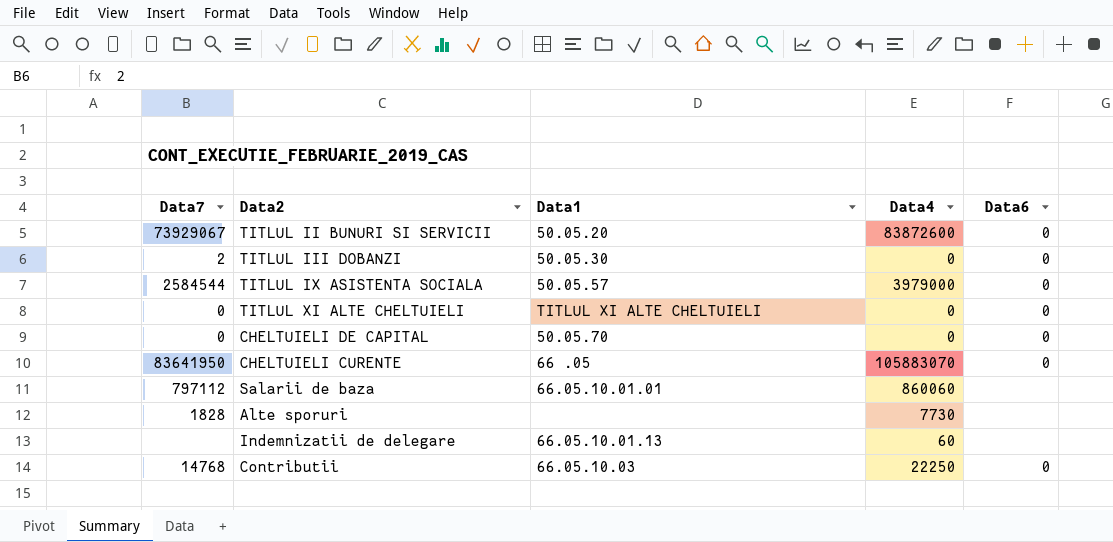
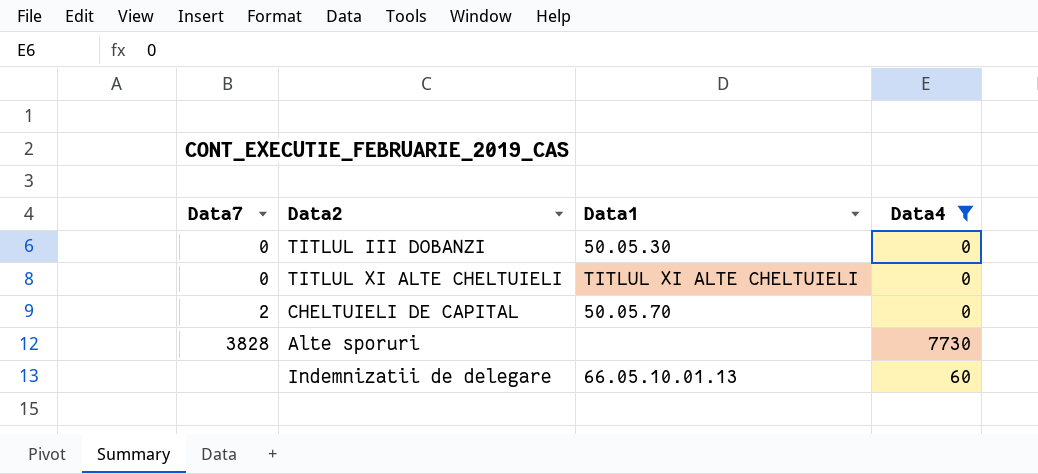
filter: none -> Data4 <= 7730
column Data6 | position: 5 -> none
TITLUL III DOBANZI | Data7: 2 -> 0
CHELTUIELI DE CAPITAL | Data7: 0 -> 2
Alte sporuri | Data7: 1828 -> 3828

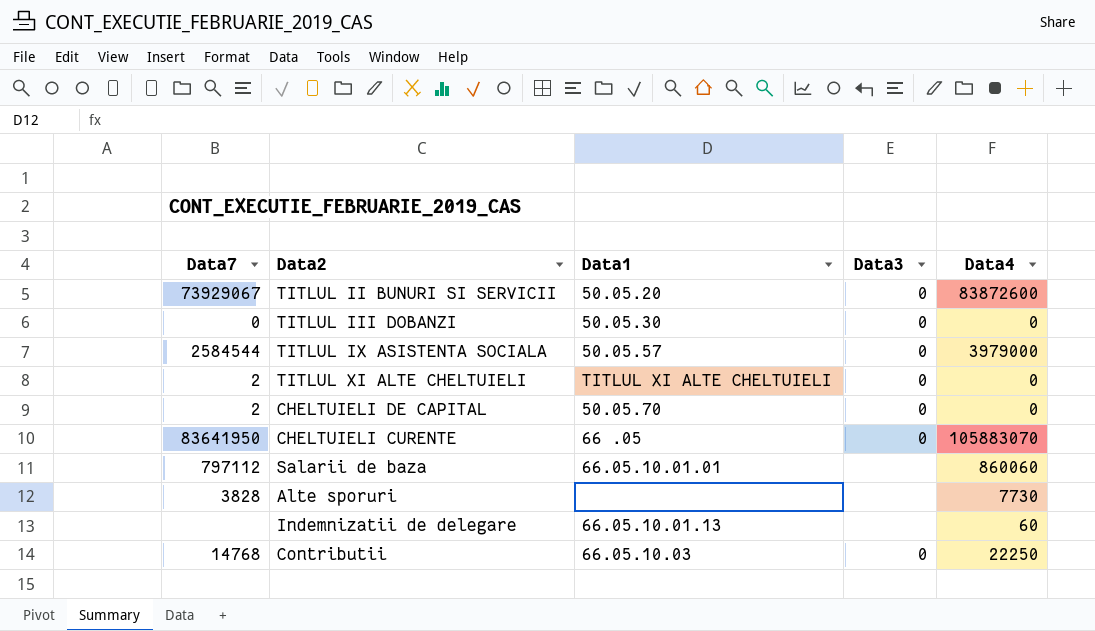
filter: Data4 <= 7730 -> none
column Data3 | position: none -> 4
TITLUL XI ALTE CHELTUIELI | Data7: 0 -> 2

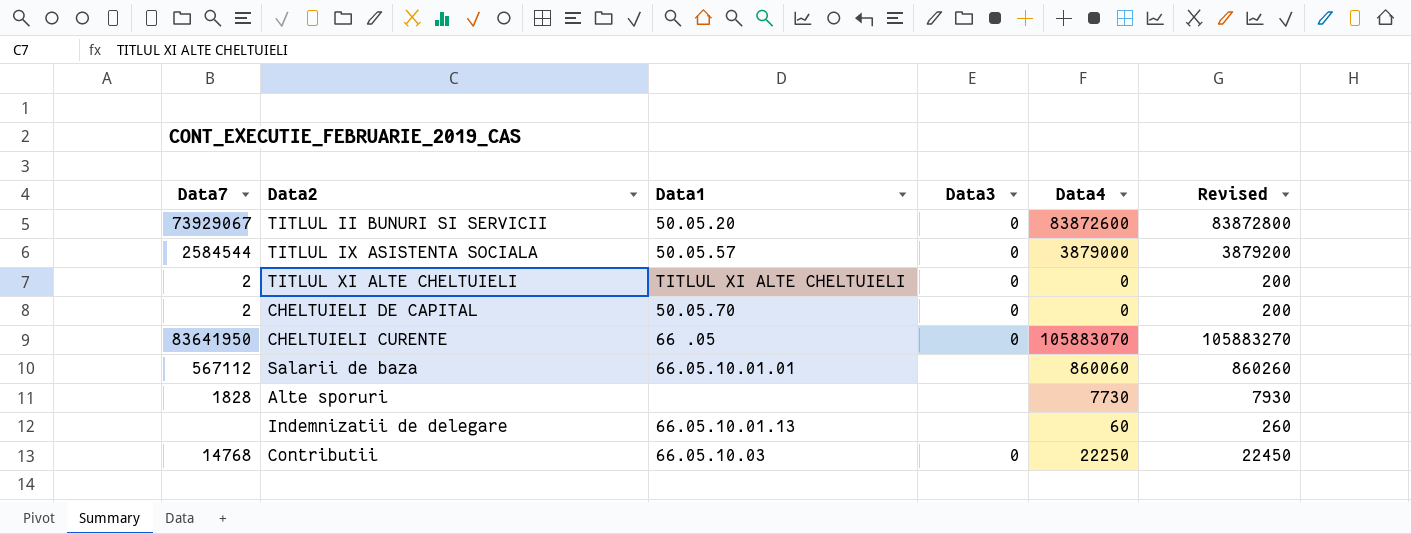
column Revised | formula: none -> [Data4] + 200
row TITLUL III DOBANZI: 0 | 50.05.30 | 0 | 0 -> none
TITLUL IX ASISTENTA SOCIALA | Data4: 3979000 -> 3879000
Salarii de baza | Data7: 797112 -> 567112
Alte sporuri | Data7: 3828 -> 1828

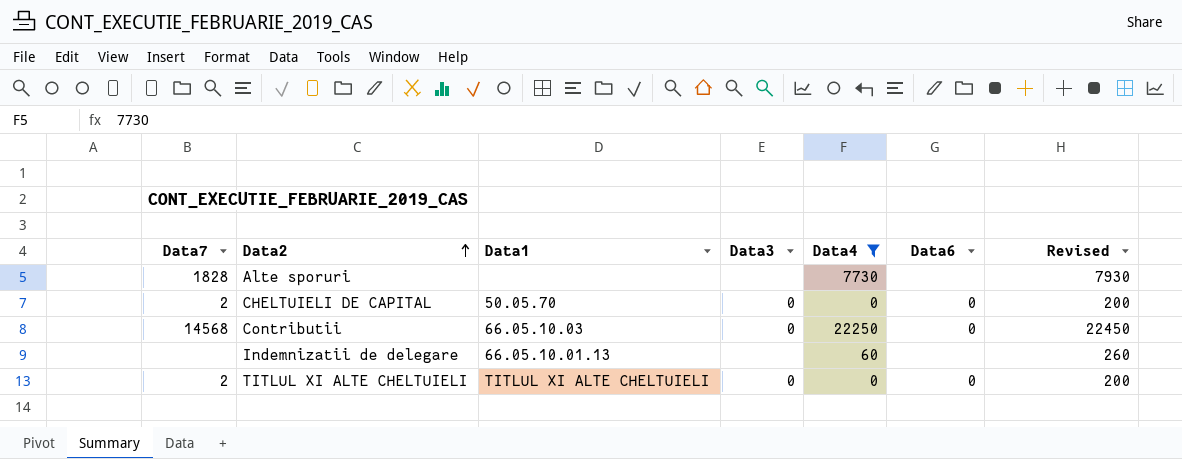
filter: none -> Data4 <= 22250
row order: none -> Data2 ascending
column Data6 | position: none -> 6
Contributii | Data7: 14768 -> 14568

